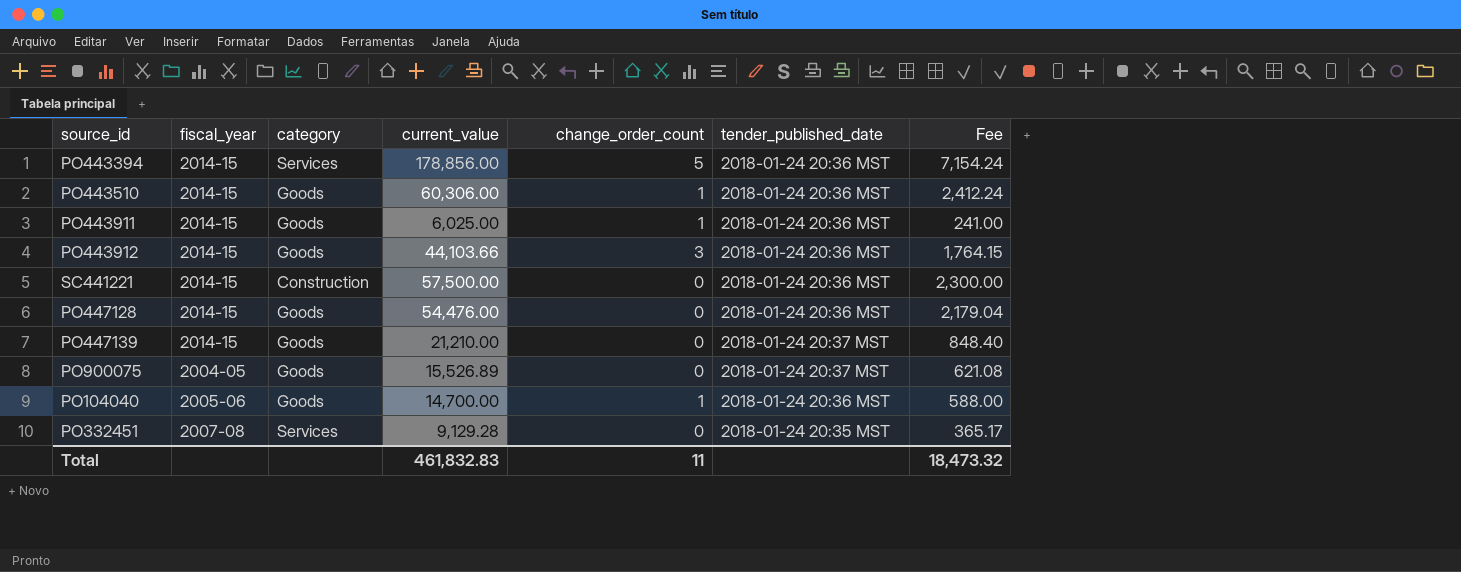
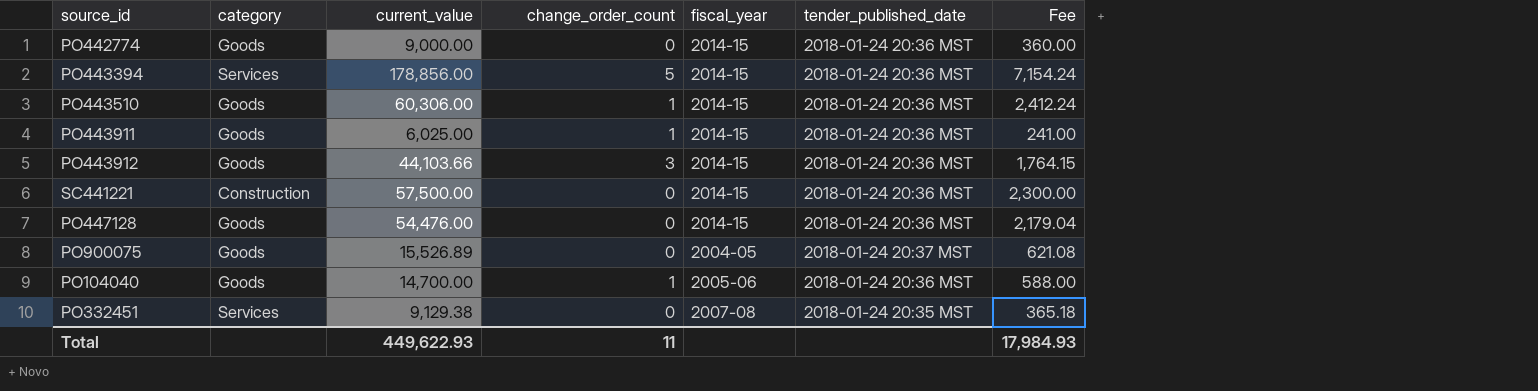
column fiscal_year | position: 2 -> 5
row PO447139: 2014-15 | Goods | 21,210.00 | 0 | 2018-01-24 20:37 MST | 848.40 -> none
row PO442774: none -> Goods | 9,000.00 | 0 | 2014-15 | 2018-01-24 20:36 MST | 360.00
PO332451 | current_value: 9,129.28 -> 9,129.38
PO332451 | Fee: 365.17 -> 365.18
Total | current_value: 461,832.83 -> 449,622.93
Total | Fee: 18,473.32 -> 17,984.93

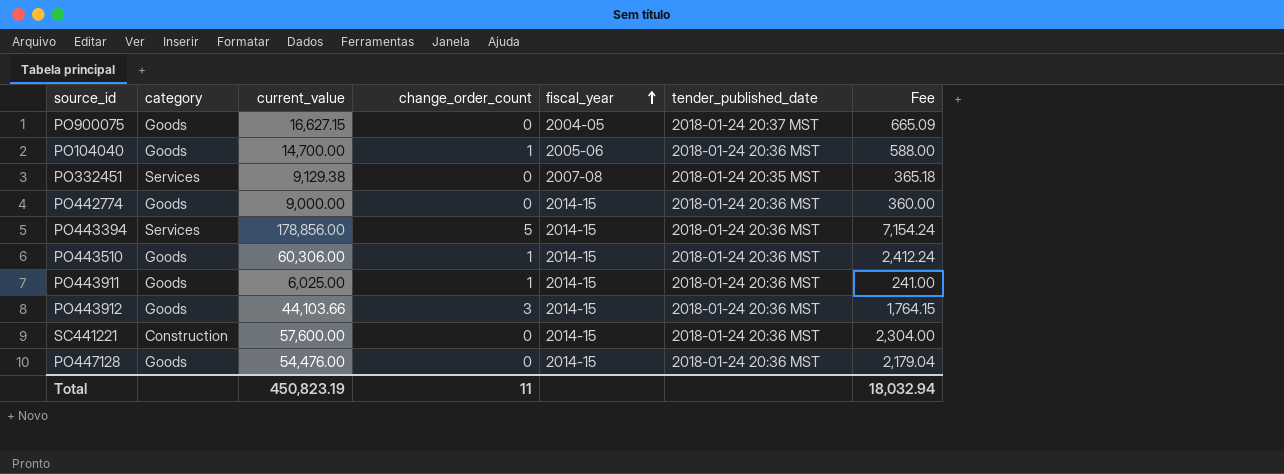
row order: none -> fiscal_year ascending
PO900075 | current_value: 15,526.89 -> 16,627.15
PO900075 | Fee: 621.08 -> 665.09
SC441221 | current_value: 57,500.00 -> 57,600.00
SC441221 | Fee: 2,300.00 -> 2,304.00
Total | current_value: 449,622.93 -> 450,823.19
Total | Fee: 17,984.93 -> 18,032.94

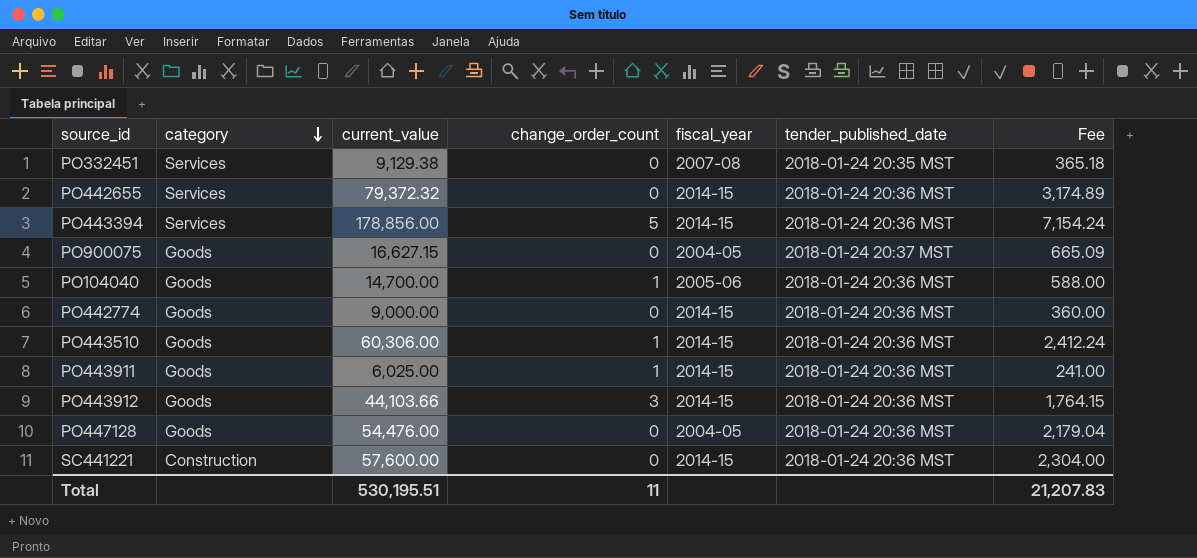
row order: fiscal_year ascending -> category descending
row PO442655: none -> Services | 79,372.32 | 0 | 2014-15 | 2018-01-24 20:36 MST | 3,174.89
PO447128 | fiscal_year: 2014-15 -> 2004-05
Total | current_value: 450,823.19 -> 530,195.51
Total | Fee: 18,032.94 -> 21,207.83

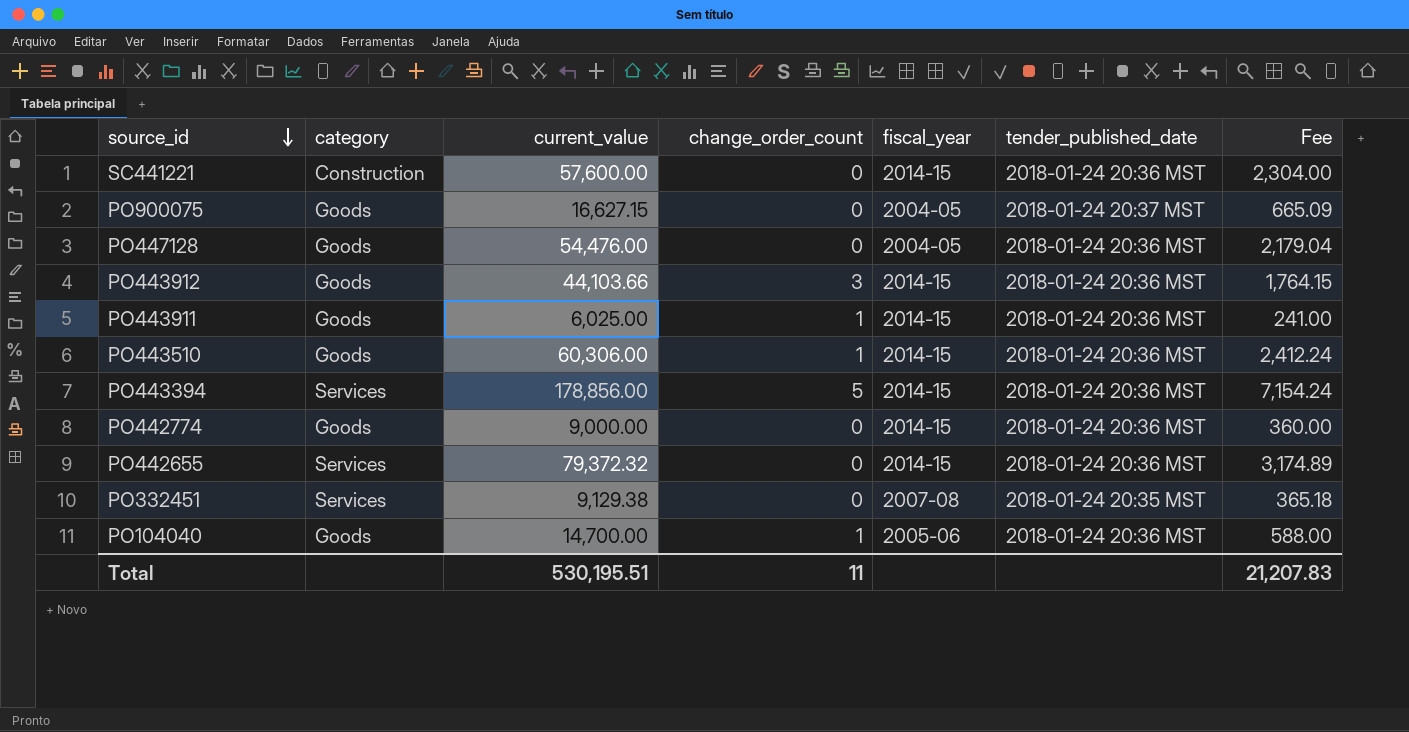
row order: category descending -> source_id descending

